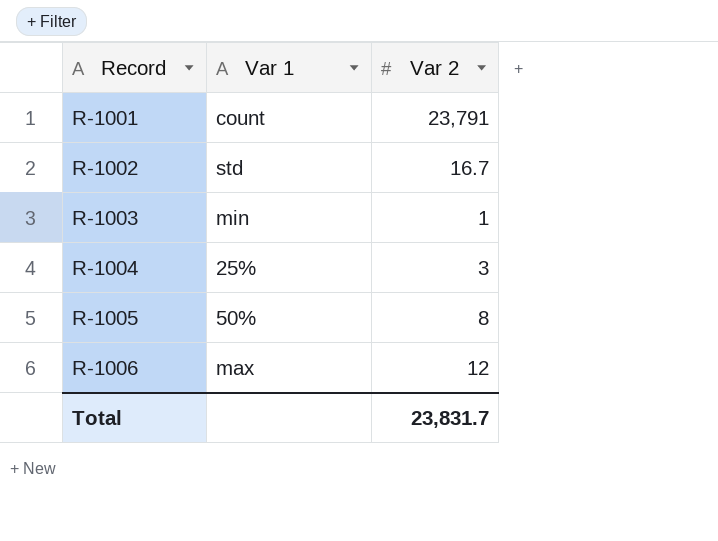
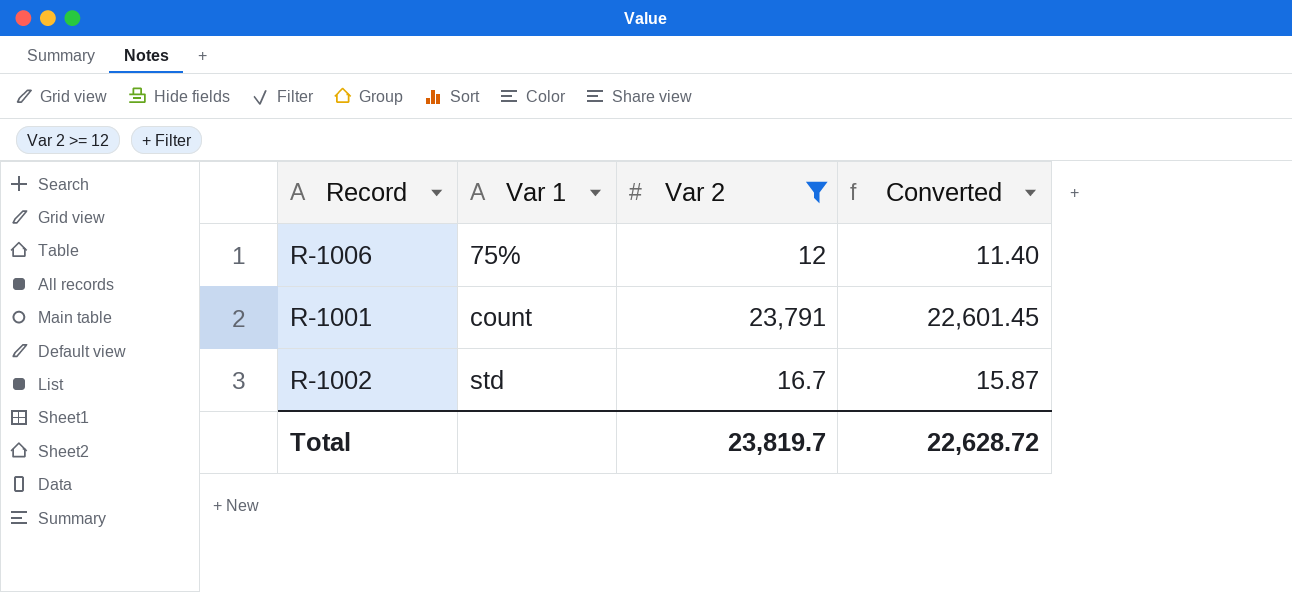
filter: none -> Var 2 >= 12
row order: Record ascending -> Var 1 ascending
column Converted | formula: none -> [Var 2] * 0.95
R-1006 | Var 1: max -> 75%
Total | Var 2: 23,831.7 -> 23,819.7

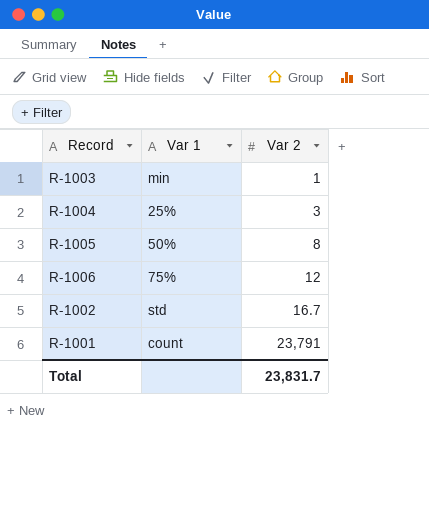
filter: Var 2 >= 12 -> none
row order: Var 1 ascending -> Var 2 ascending
column Converted | formula: [Var 2] * 0.95 -> none
Total | Var 2: 23,819.7 -> 23,831.7

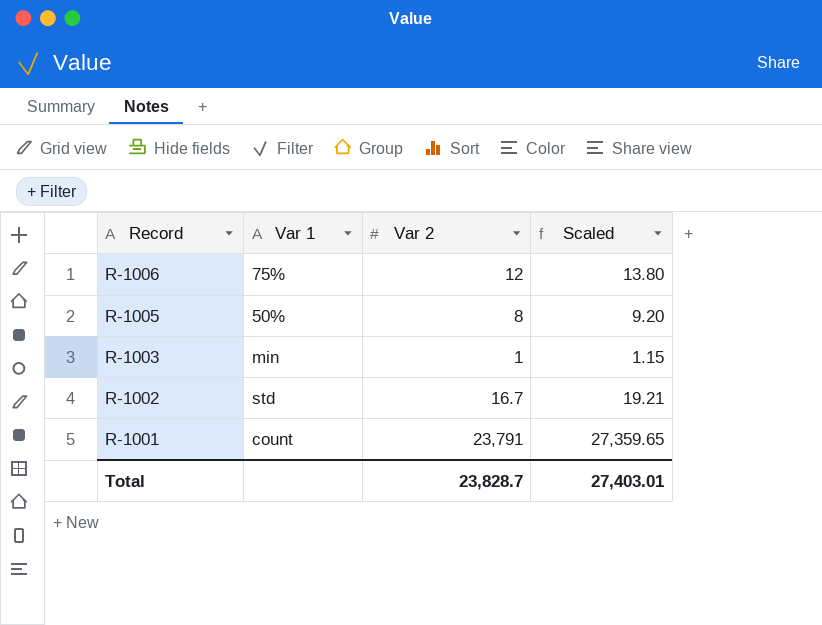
row order: Var 2 ascending -> Record descending
column Scaled | formula: none -> [Var 2] * 1.15
row R-1004: 25% | 3 -> none
Total | Var 2: 23,831.7 -> 23,828.7

